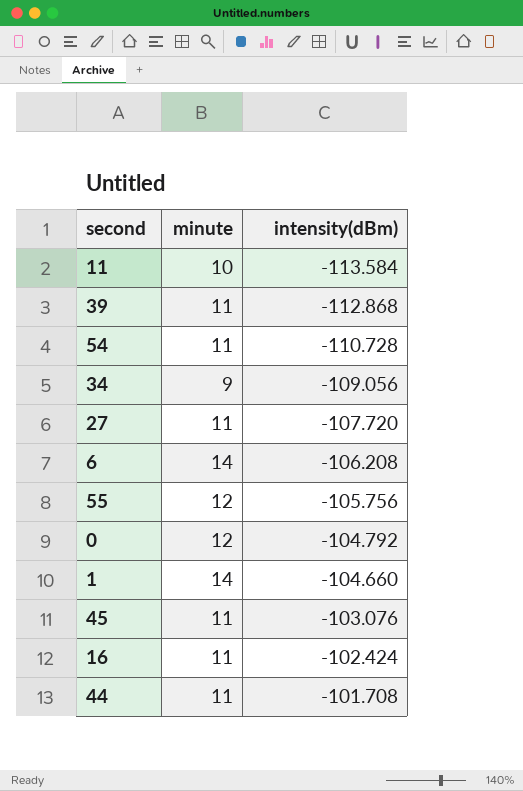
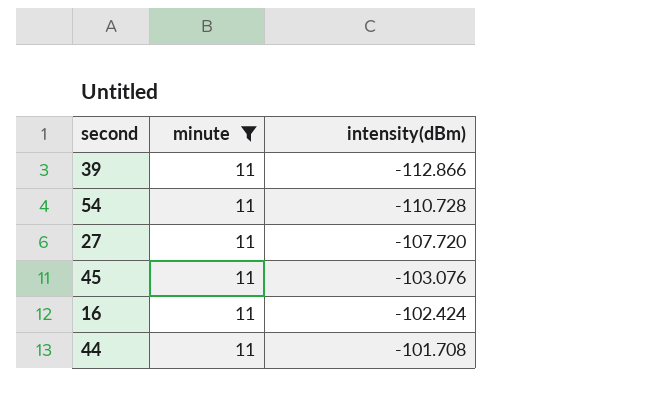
filter: none -> minute = 11
39 | intensity(dBm): -112.868 -> -112.866

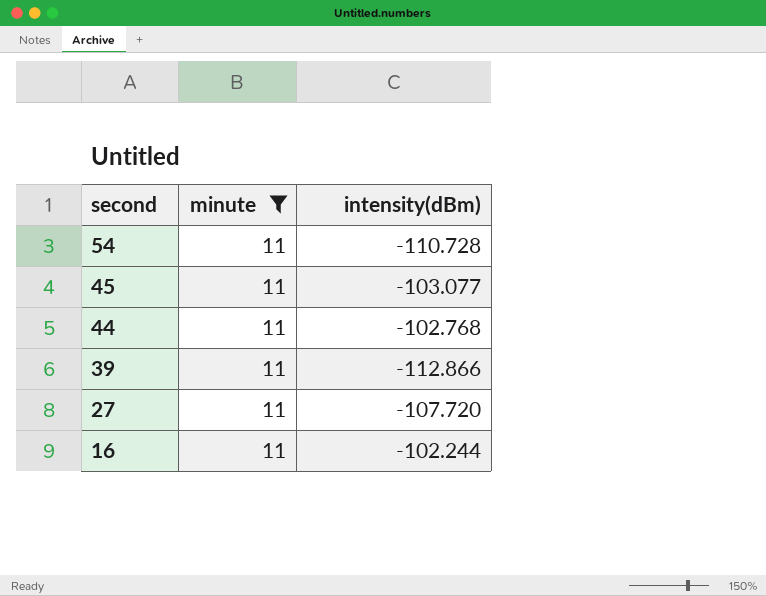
row order: intensity(dBm) ascending -> second descending
45 | intensity(dBm): -103.076 -> -103.077
44 | intensity(dBm): -101.708 -> -102.768
16 | intensity(dBm): -102.424 -> -102.244

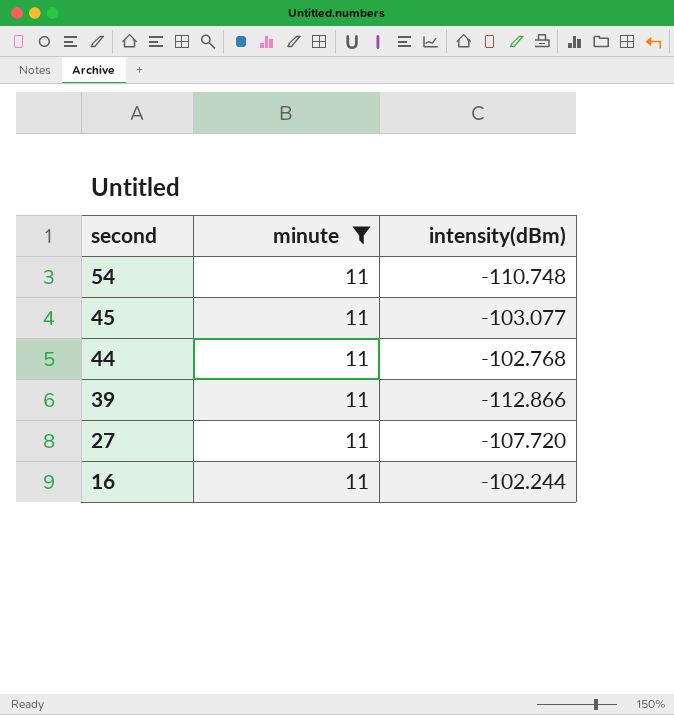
54 | intensity(dBm): -110.728 -> -110.748

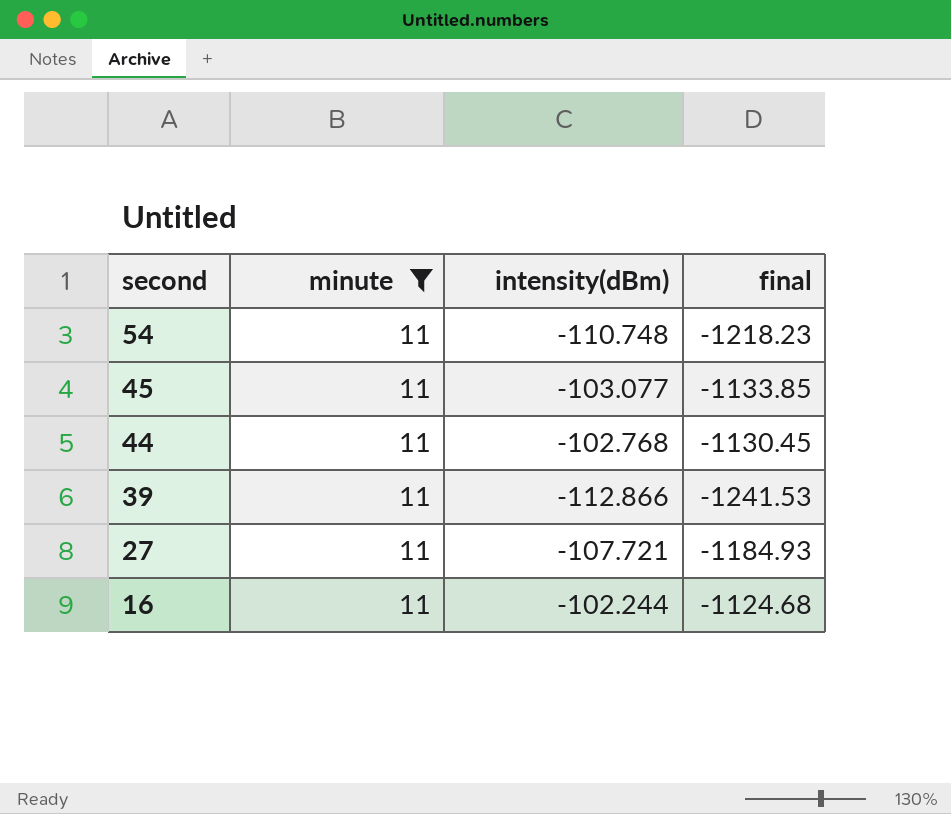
column final | formula: none -> [minute] * [intensity(dBm)]
27 | intensity(dBm): -107.720 -> -107.721

